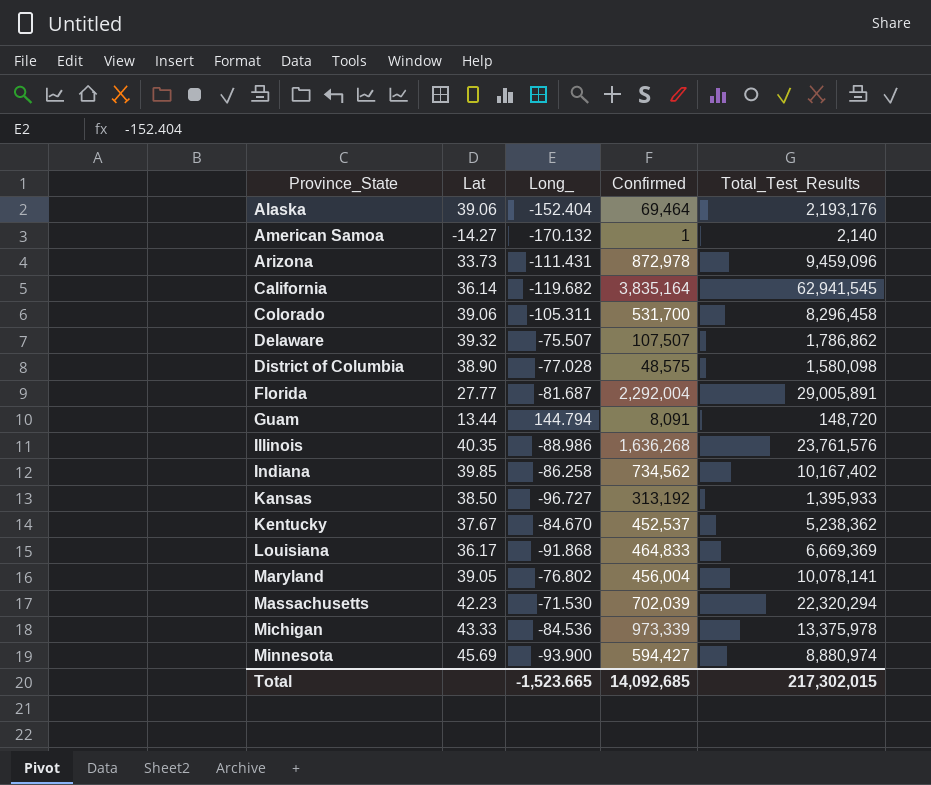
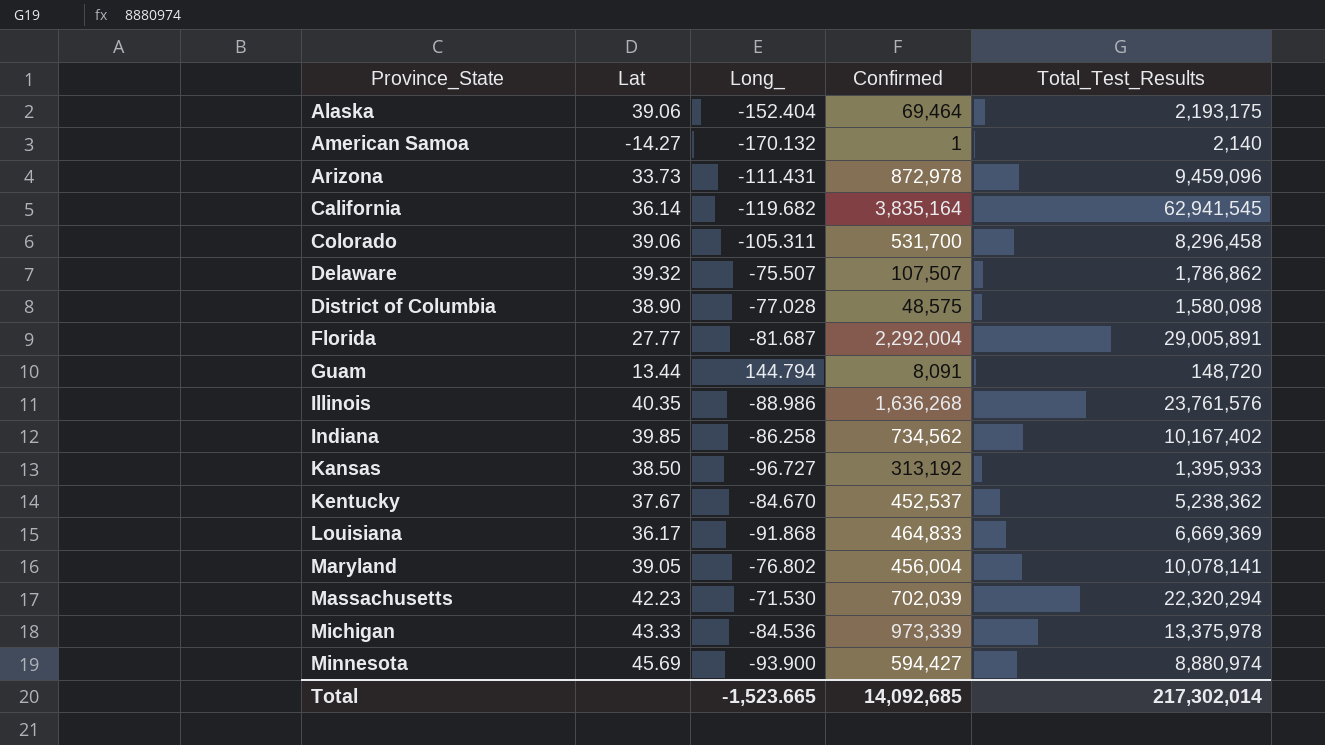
Alaska | Total_Test_Results: 2,193,176 -> 2,193,175
Total | Total_Test_Results: 217,302,015 -> 217,302,014

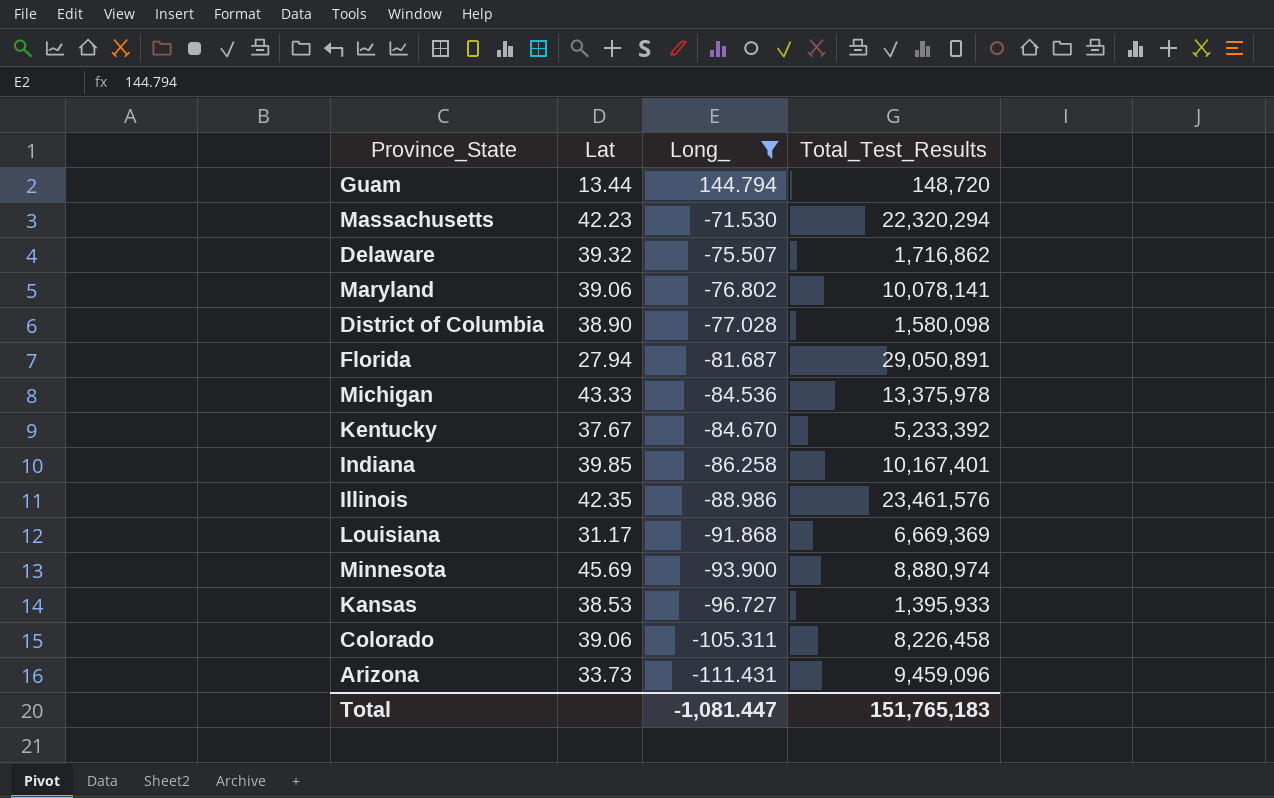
filter: none -> Long_ >= -111.431
row order: Province_State ascending -> Long_ descending
column Confirmed | position: 4 -> none
Delaware | Total_Test_Results: 1,786,862 -> 1,716,862
Maryland | Lat: 39.05 -> 39.06
Florida | Lat: 27.77 -> 27.94
Florida | Total_Test_Results: 29,005,891 -> 29,050,891
Kentucky | Total_Test_Results: 5,238,362 -> 5,233,392
Indiana | Total_Test_Results: 10,167,402 -> 10,167,401
Illinois | Lat: 40.35 -> 42.35
Illinois | Total_Test_Results: 23,761,576 -> 23,461,576
Louisiana | Lat: 36.17 -> 31.17
Kansas | Lat: 38.50 -> 38.53
Colorado | Total_Test_Results: 8,296,458 -> 8,226,458
Total | Long_: -1,523.665 -> -1,081.447
Total | Total_Test_Results: 217,302,014 -> 151,765,183

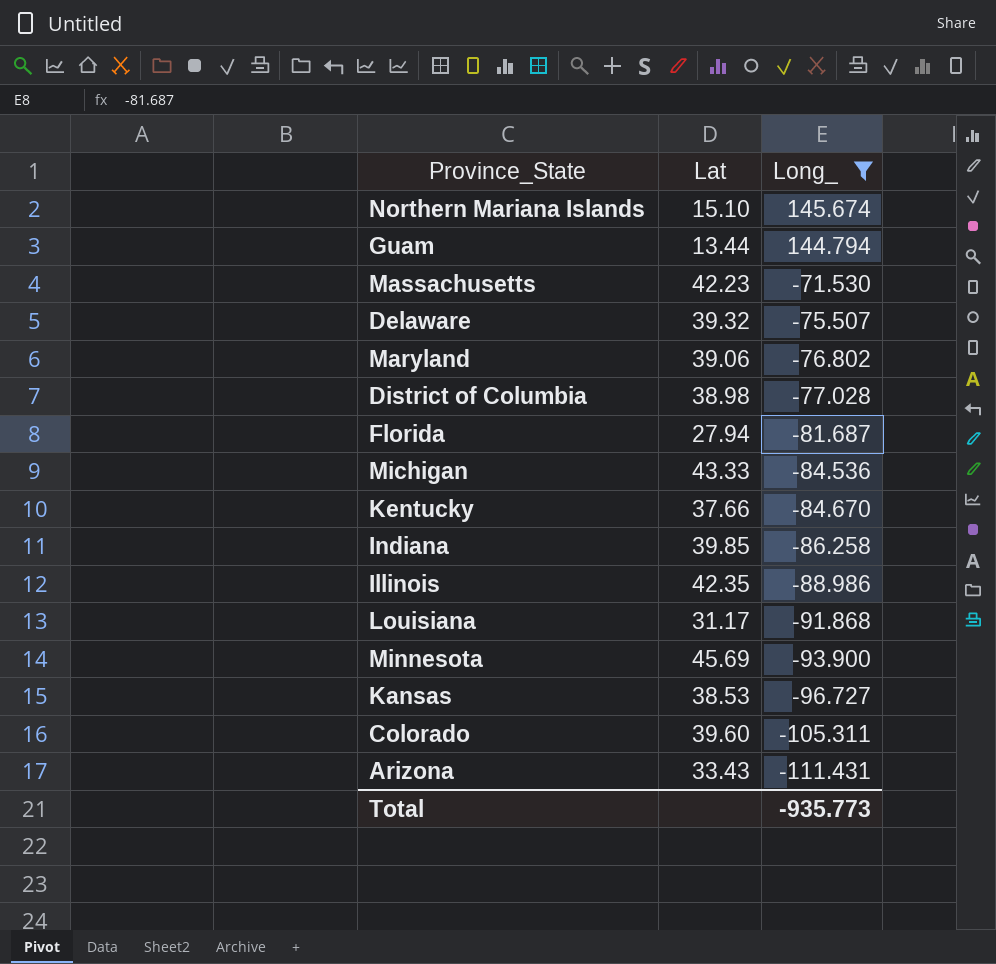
column Total_Test_Results | position: 4 -> none
row Northern Mariana Islands: none -> 15.10 | 145.674
District of Columbia | Lat: 38.90 -> 38.98
Kentucky | Lat: 37.67 -> 37.66
Colorado | Lat: 39.06 -> 39.60
Arizona | Lat: 33.73 -> 33.43
Total | Long_: -1,081.447 -> -935.773

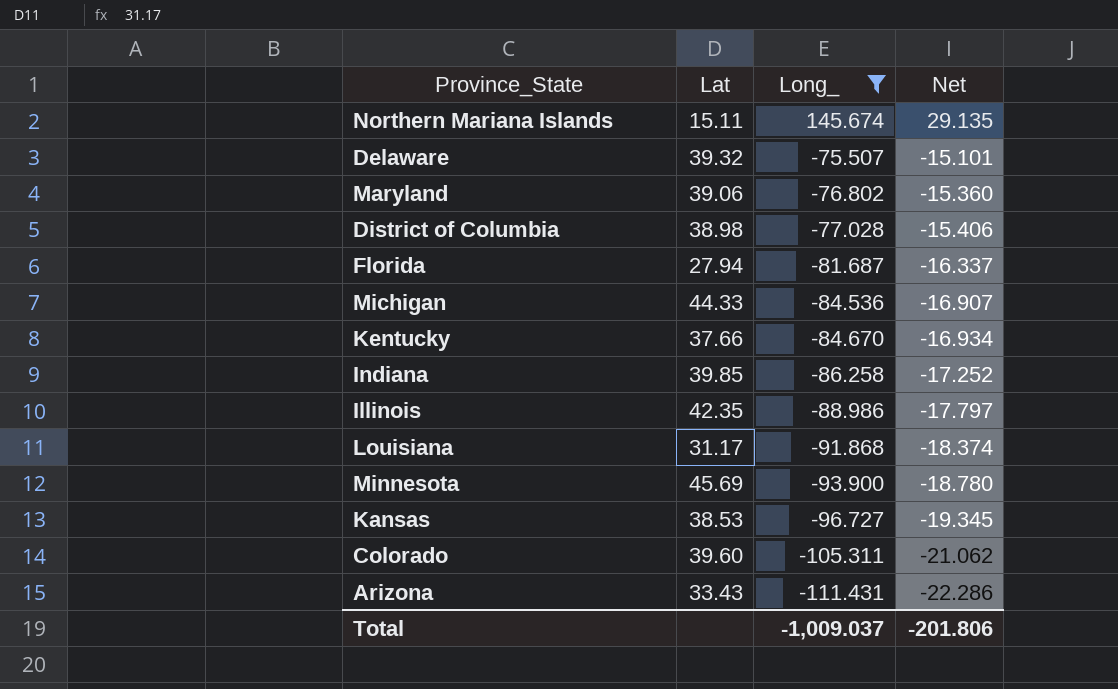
column Net | formula: none -> [Long_] * 0.2
row Guam: 13.44 | 144.794 -> none
row Massachusetts: 42.23 | -71.530 -> none
Northern Mariana Islands | Lat: 15.10 -> 15.11
Michigan | Lat: 43.33 -> 44.33
Total | Long_: -935.773 -> -1,009.037

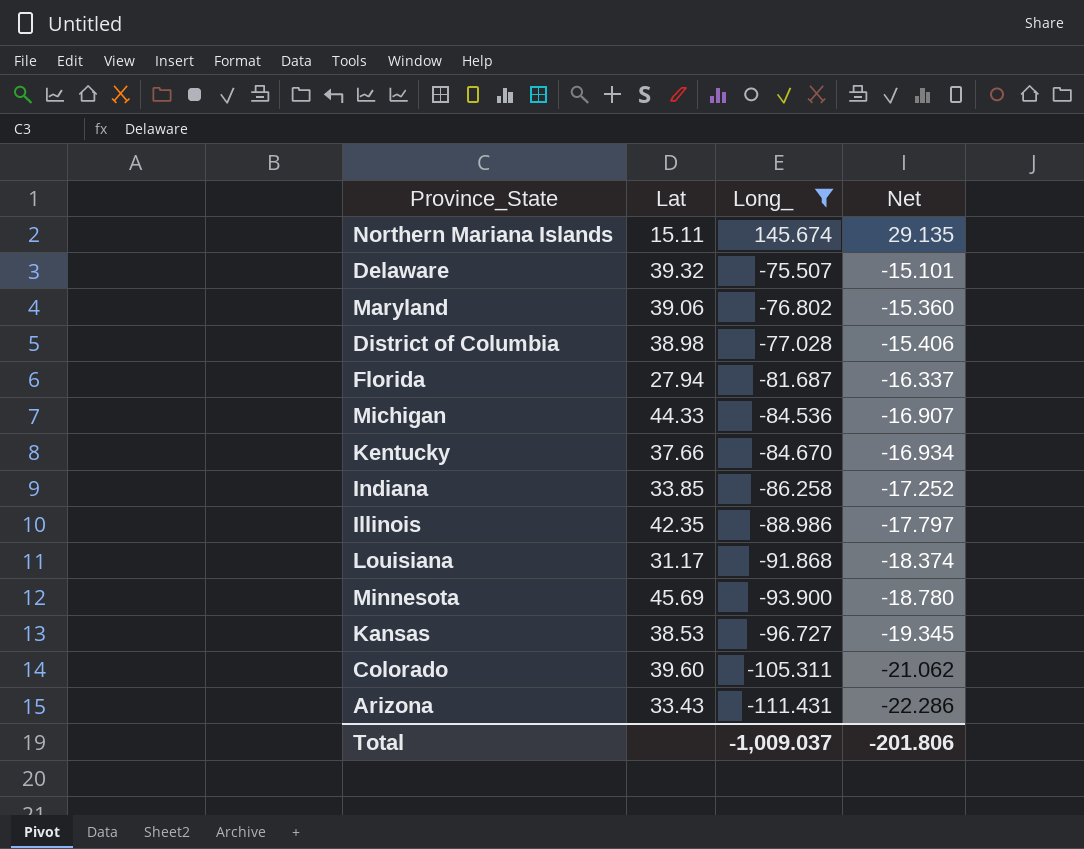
Indiana | Lat: 39.85 -> 33.85

